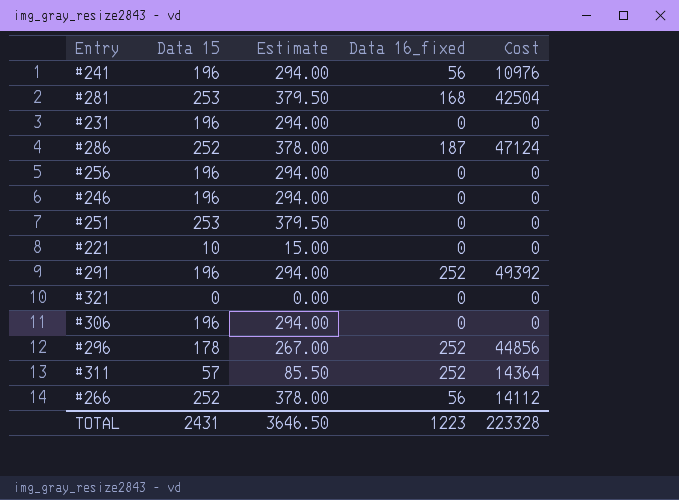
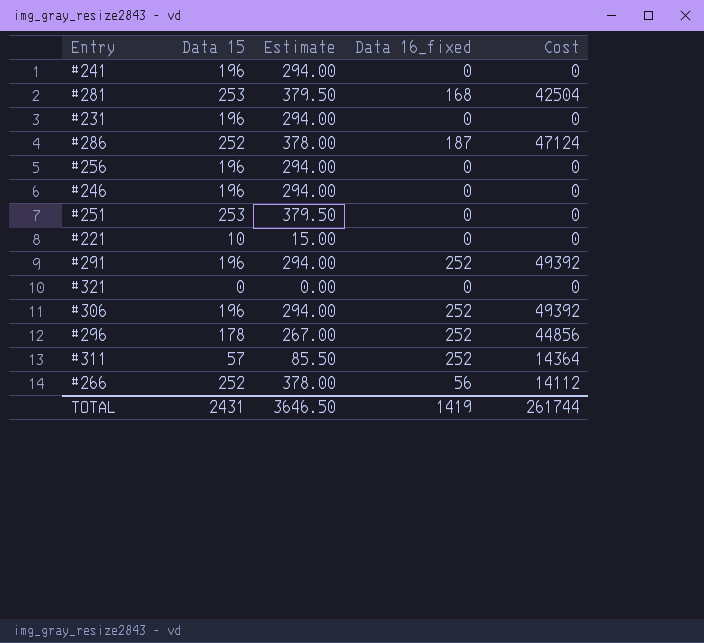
#241 | Data 16_fixed: 56 -> 0
#241 | Cost: 10976 -> 0
#306 | Data 16_fixed: 0 -> 252
#306 | Cost: 0 -> 49392
TOTAL | Data 16_fixed: 1223 -> 1419
TOTAL | Cost: 223328 -> 261744

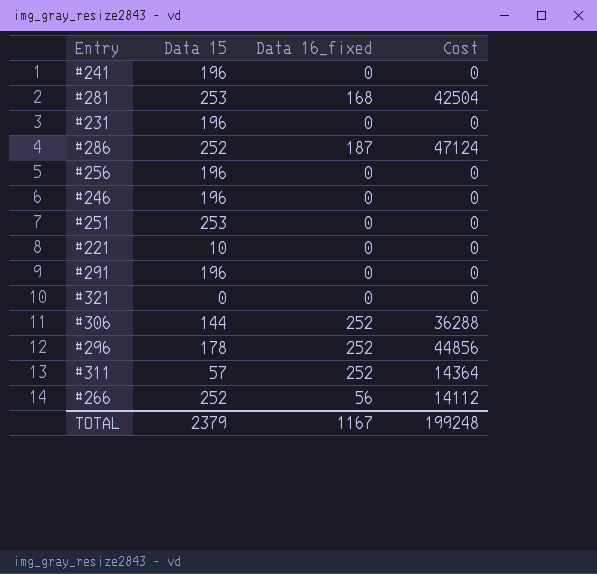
column Estimate | formula: [Data 15] * 1.5 -> none
#291 | Data 16_fixed: 252 -> 0
#291 | Cost: 49392 -> 0
#306 | Data 15: 196 -> 144
#306 | Cost: 49392 -> 36288
TOTAL | Data 15: 2431 -> 2379
TOTAL | Data 16_fixed: 1419 -> 1167
TOTAL | Cost: 261744 -> 199248

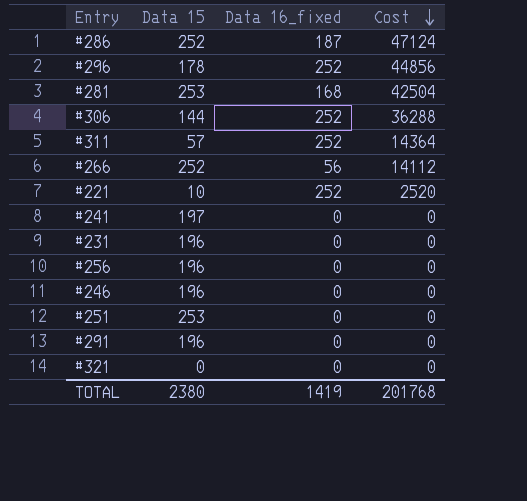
row order: none -> Cost descending
#221 | Data 16_fixed: 0 -> 252
#221 | Cost: 0 -> 2520
#241 | Data 15: 196 -> 197
TOTAL | Data 15: 2379 -> 2380
TOTAL | Data 16_fixed: 1167 -> 1419
TOTAL | Cost: 199248 -> 201768

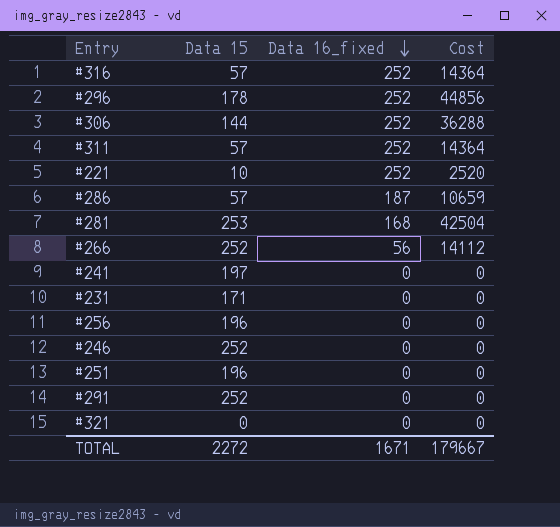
row order: Cost descending -> Data 16_fixed descending
row #316: none -> 57 | 252 | 14364
#286 | Data 15: 252 -> 57
#286 | Cost: 47124 -> 10659
#231 | Data 15: 196 -> 171
#246 | Data 15: 196 -> 252
#251 | Data 15: 253 -> 196
#291 | Data 15: 196 -> 252
TOTAL | Data 15: 2380 -> 2272
TOTAL | Data 16_fixed: 1419 -> 1671
TOTAL | Cost: 201768 -> 179667

